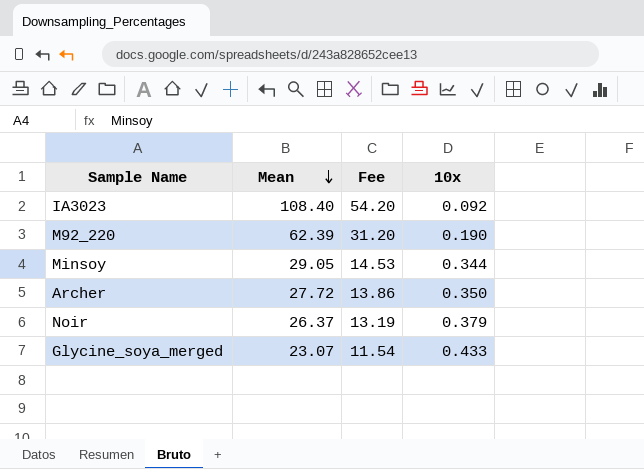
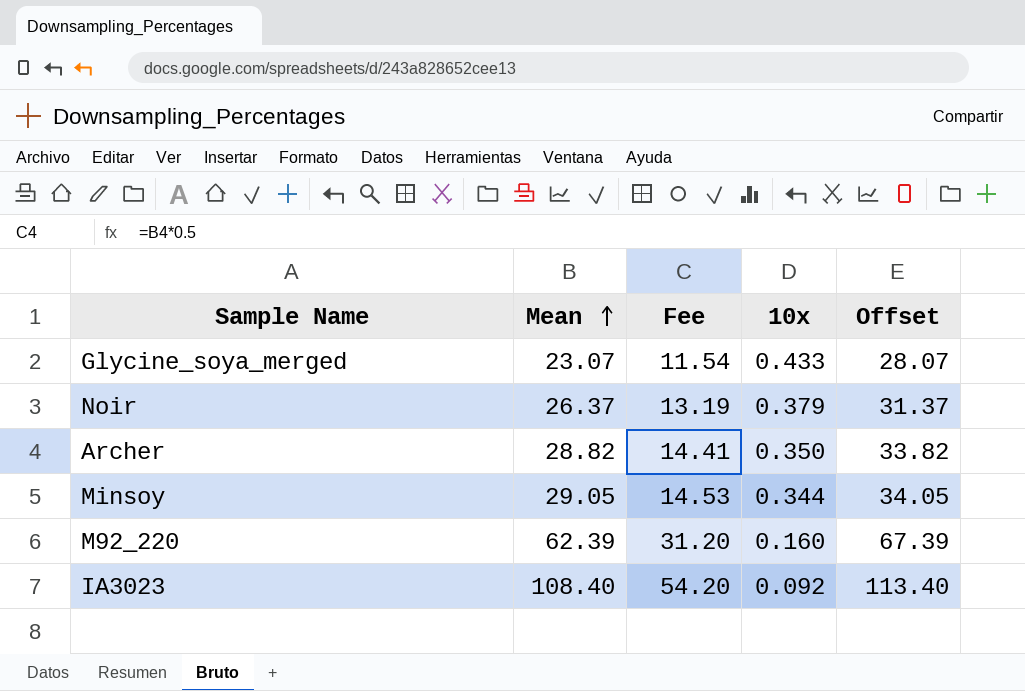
row order: Mean descending -> Mean ascending
column Offset | formula: none -> [Mean] + 5
Archer | Mean: 27.72 -> 28.82
Archer | Fee: 13.86 -> 14.41
M92_220 | 10x: 0.190 -> 0.160

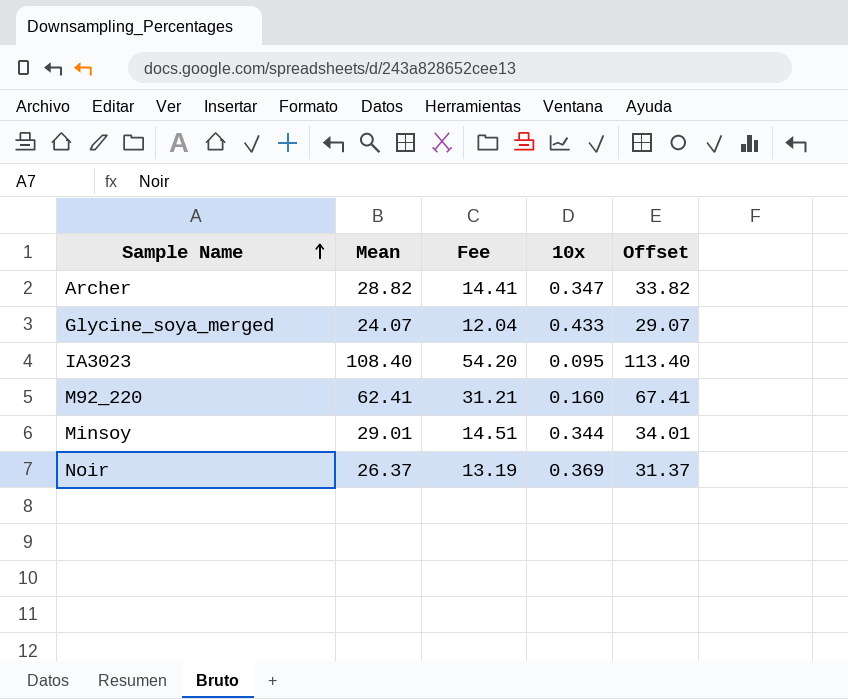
row order: Mean ascending -> Sample Name ascending
Archer | 10x: 0.350 -> 0.347
Glycine_soya_merged | Mean: 23.07 -> 24.07
Glycine_soya_merged | Fee: 11.54 -> 12.04
Glycine_soya_merged | Offset: 28.07 -> 29.07
IA3023 | 10x: 0.092 -> 0.095
M92_220 | Mean: 62.39 -> 62.41
M92_220 | Fee: 31.20 -> 31.21
M92_220 | Offset: 67.39 -> 67.41
Minsoy | Mean: 29.05 -> 29.01
Minsoy | Fee: 14.53 -> 14.51
Minsoy | Offset: 34.05 -> 34.01
Noir | 10x: 0.379 -> 0.369

